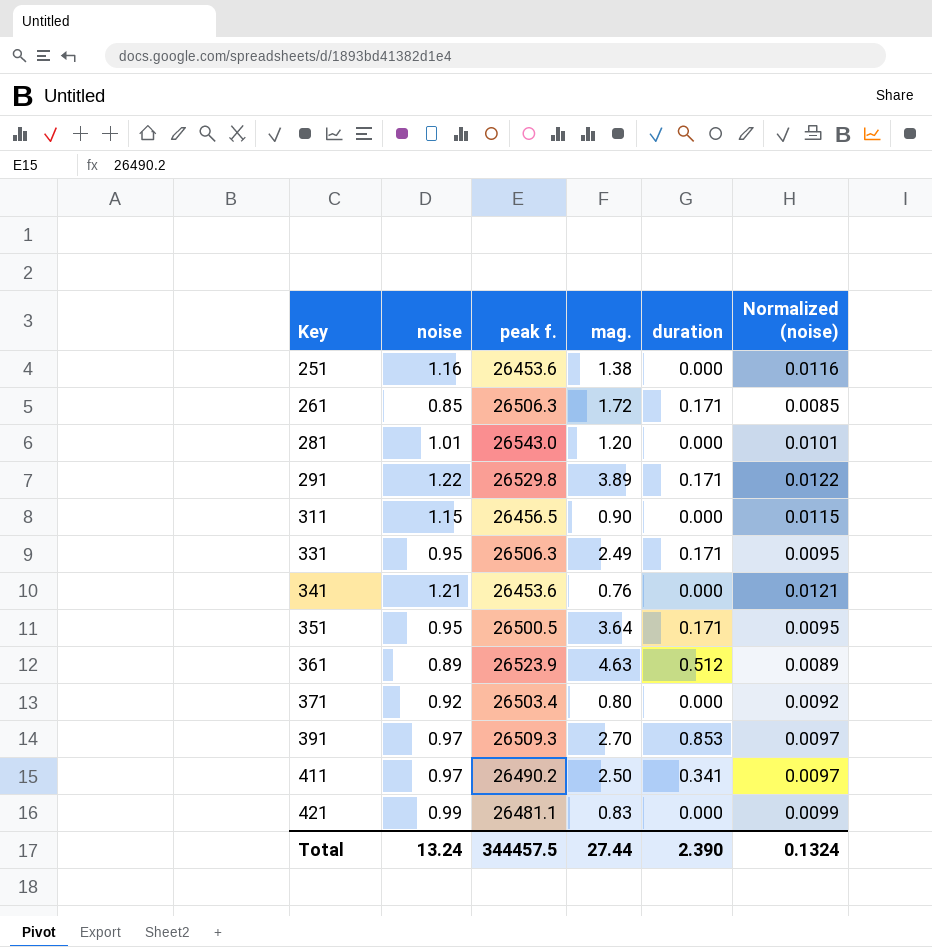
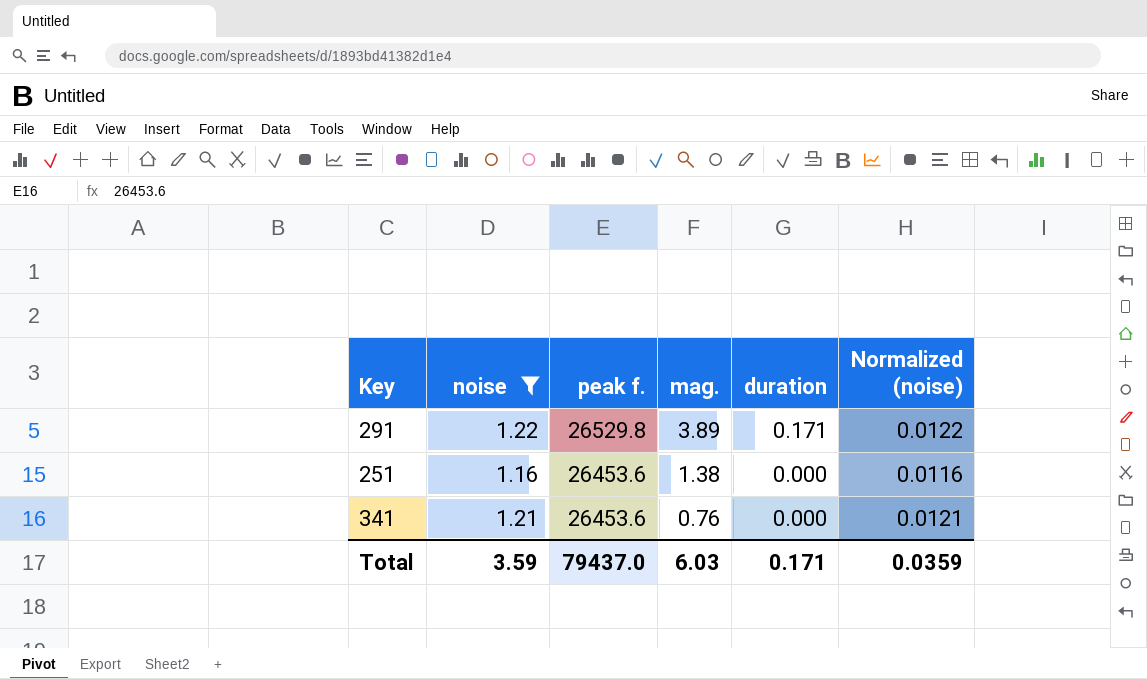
filter: none -> noise >= 1.16
row order: Key ascending -> peak f. descending
Total | noise: 13.24 -> 3.59
Total | peak f.: 344457.5 -> 79437.0
Total | mag.: 27.44 -> 6.03
Total | duration: 2.390 -> 0.171
Total | Normalized (noise): 0.1324 -> 0.0359

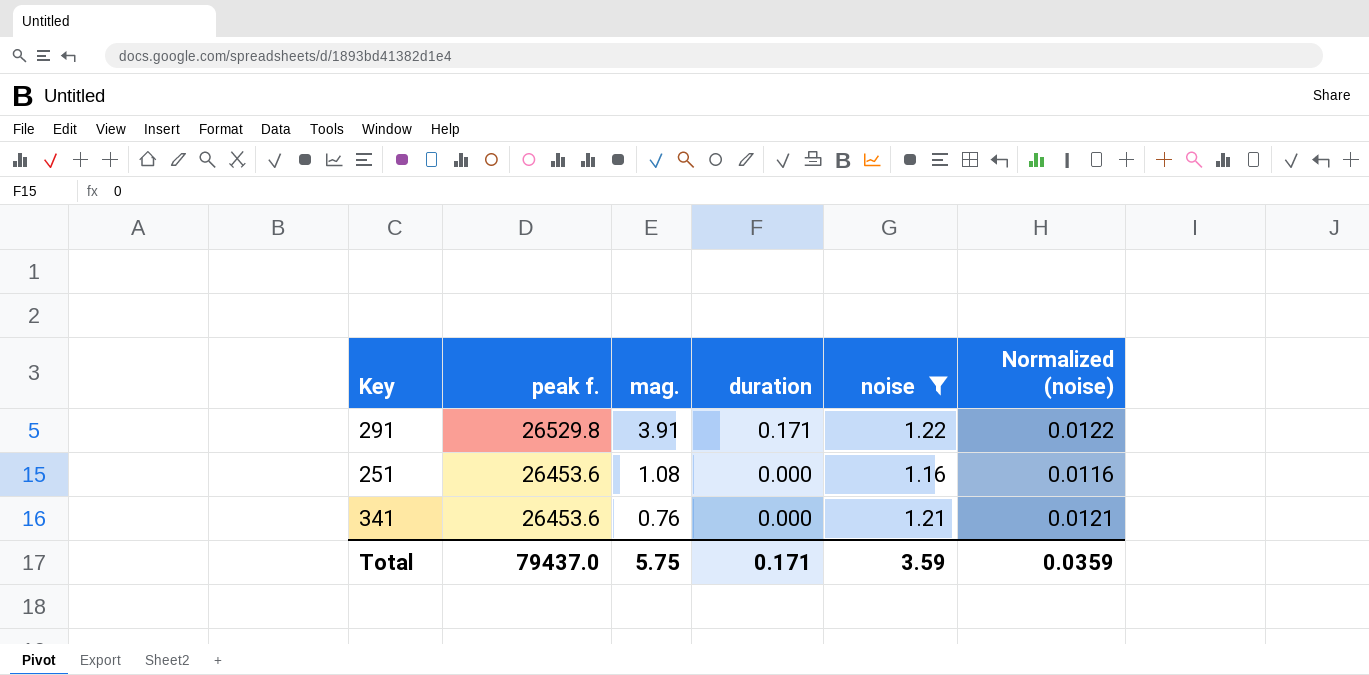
column noise | position: 2 -> 5
291 | mag.: 3.89 -> 3.91
251 | mag.: 1.38 -> 1.08
Total | mag.: 6.03 -> 5.75

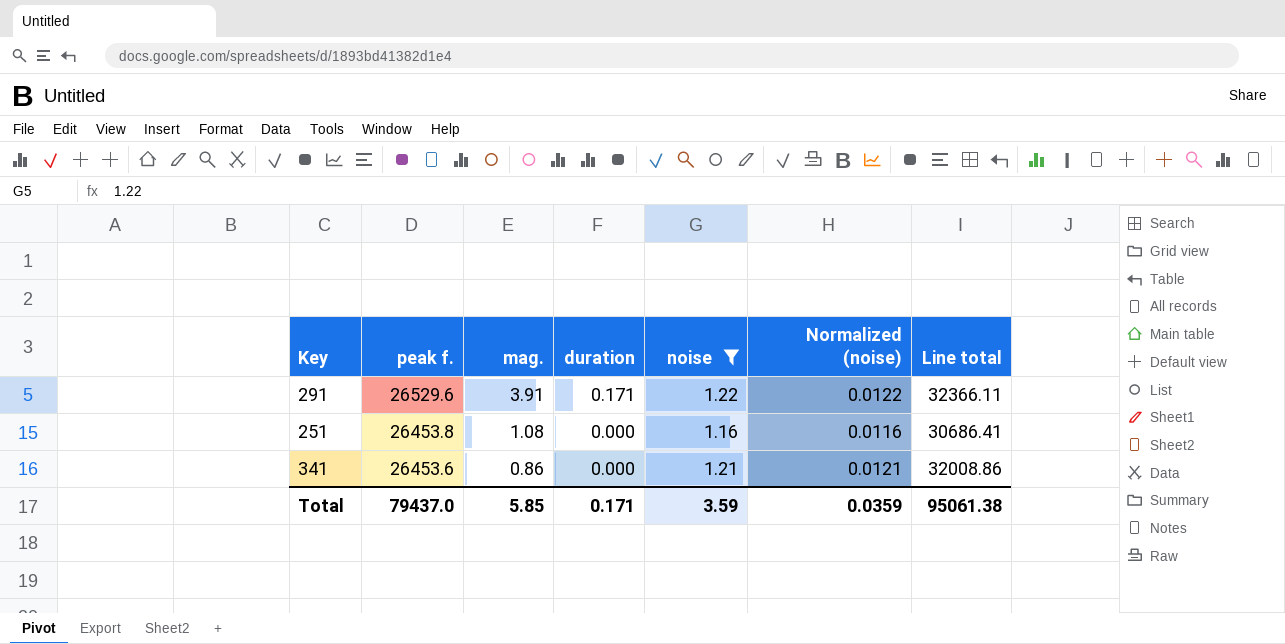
column Line total | formula: none -> [peak f.] * [noise]
291 | peak f.: 26529.8 -> 26529.6
251 | peak f.: 26453.6 -> 26453.8
341 | mag.: 0.76 -> 0.86
Total | mag.: 5.75 -> 5.85

